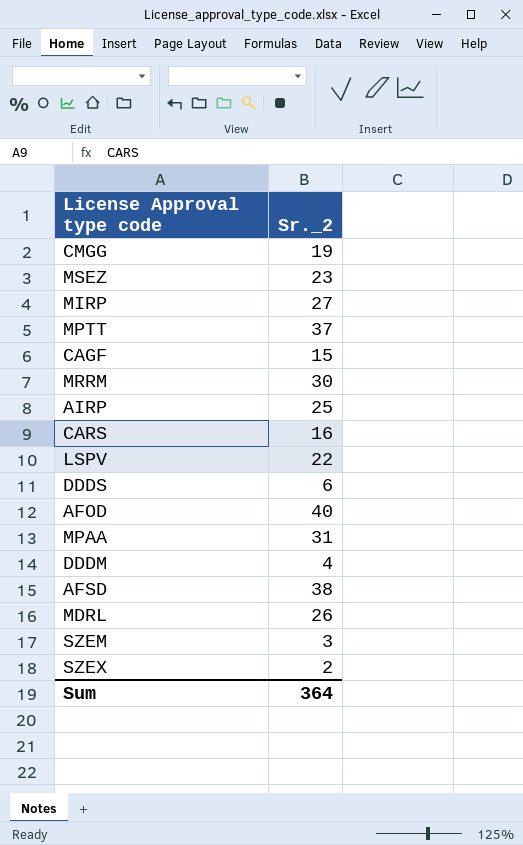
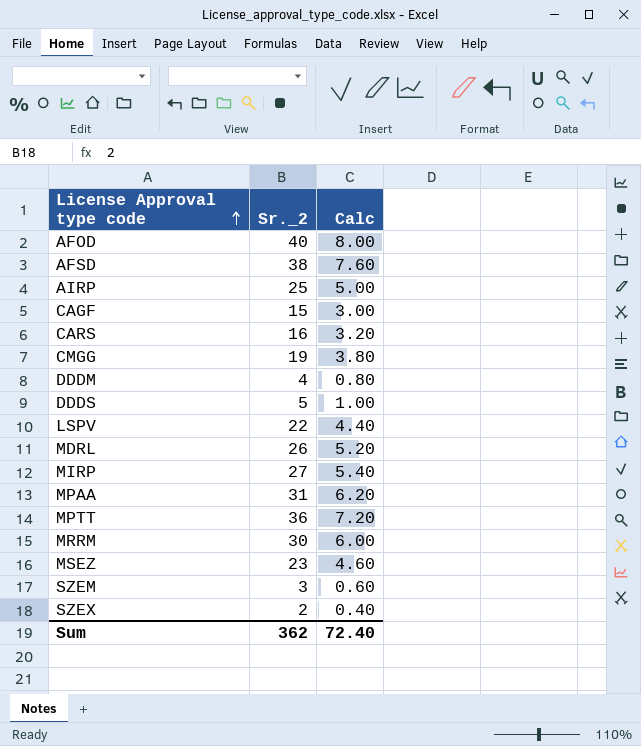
row order: none -> License Approval type code ascending
column Calc | formula: none -> [Sr._2] * 0.2
DDDS | Sr._2: 6 -> 5
MPTT | Sr._2: 37 -> 36
Sum | Sr._2: 364 -> 362

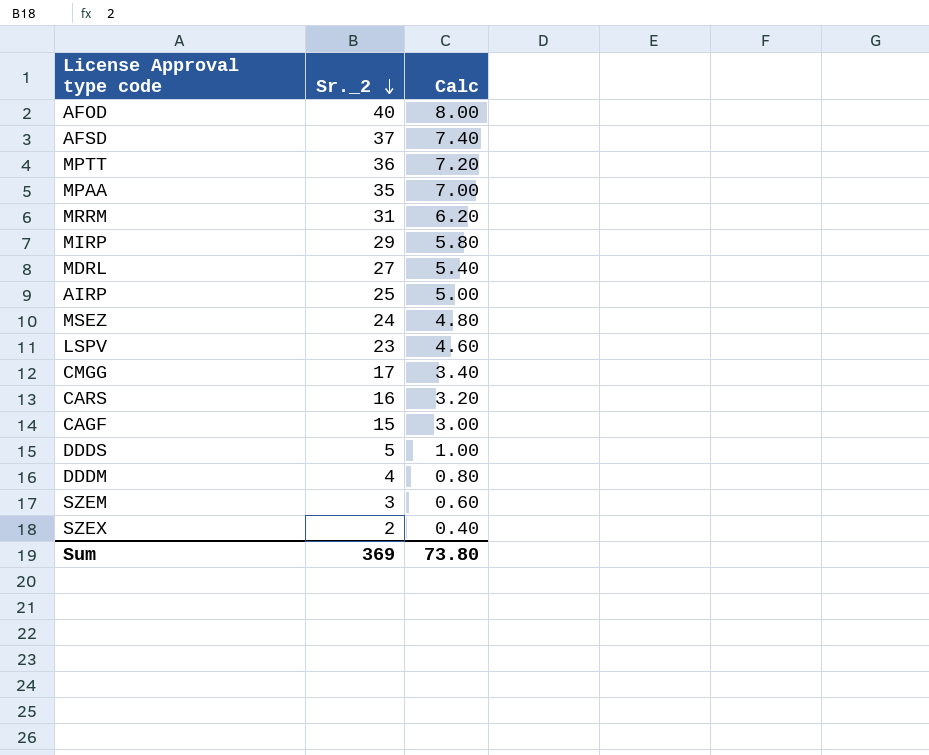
row order: License Approval type code ascending -> Sr._2 descending
AFSD | Sr._2: 38 -> 37
AFSD | Calc: 7.60 -> 7.40
MPAA | Sr._2: 31 -> 35
MPAA | Calc: 6.20 -> 7.00
MRRM | Sr._2: 30 -> 31
MRRM | Calc: 6.00 -> 6.20
MIRP | Sr._2: 27 -> 29
MIRP | Calc: 5.40 -> 5.80
MDRL | Sr._2: 26 -> 27
MDRL | Calc: 5.20 -> 5.40
MSEZ | Sr._2: 23 -> 24
MSEZ | Calc: 4.60 -> 4.80
LSPV | Sr._2: 22 -> 23
LSPV | Calc: 4.40 -> 4.60
CMGG | Sr._2: 19 -> 17
CMGG | Calc: 3.80 -> 3.40
Sum | Sr._2: 362 -> 369
Sum | Calc: 72.40 -> 73.80

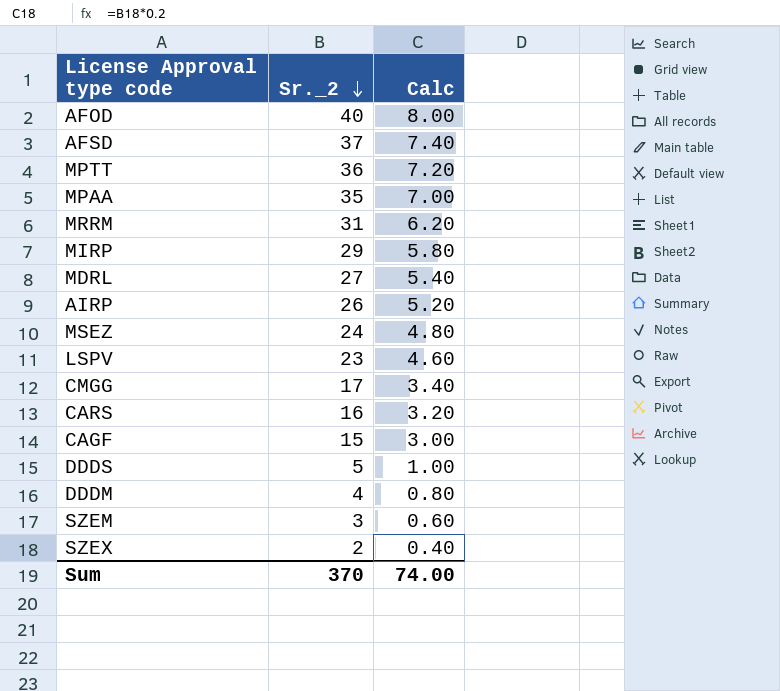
AIRP | Sr._2: 25 -> 26
AIRP | Calc: 5.00 -> 5.20
Sum | Sr._2: 369 -> 370
Sum | Calc: 73.80 -> 74.00

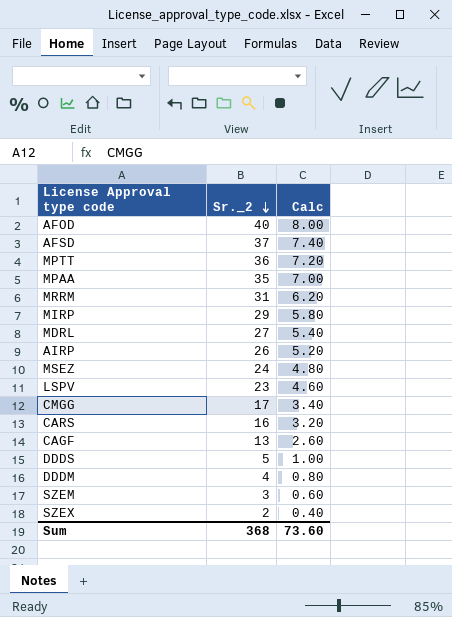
CAGF | Sr._2: 15 -> 13
CAGF | Calc: 3.00 -> 2.60
Sum | Sr._2: 370 -> 368
Sum | Calc: 74.00 -> 73.60

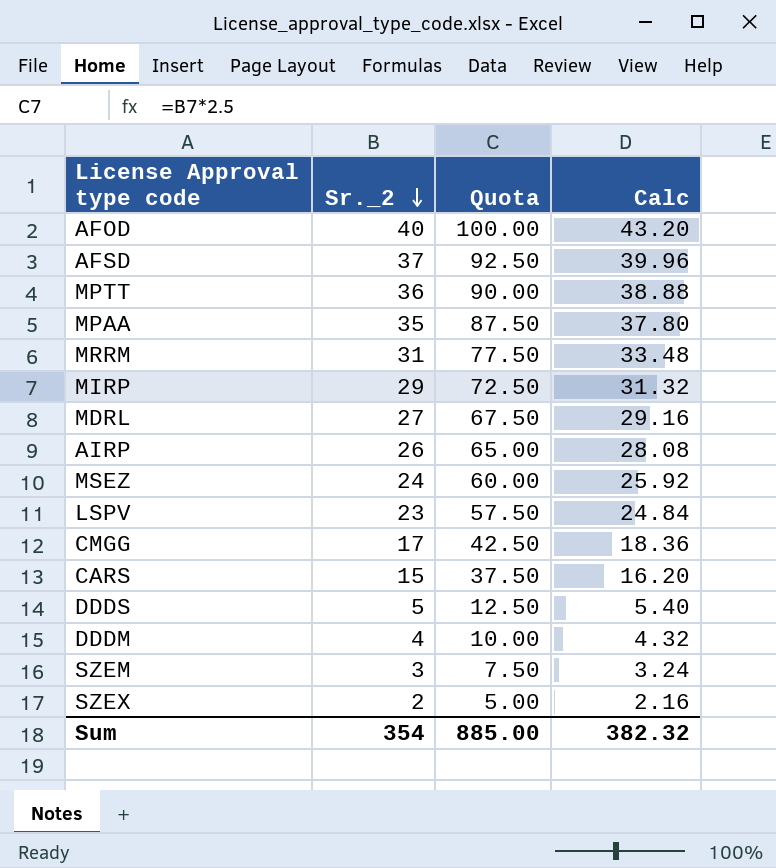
column Quota | formula: none -> [Sr._2] * 2.5
column Calc | formula: [Sr._2] * 0.2 -> [Sr._2] * 1.08
row CAGF: 13 | 2.60 -> none
CARS | Sr._2: 16 -> 15
Sum | Sr._2: 368 -> 354
Sum | Calc: 73.60 -> 382.32

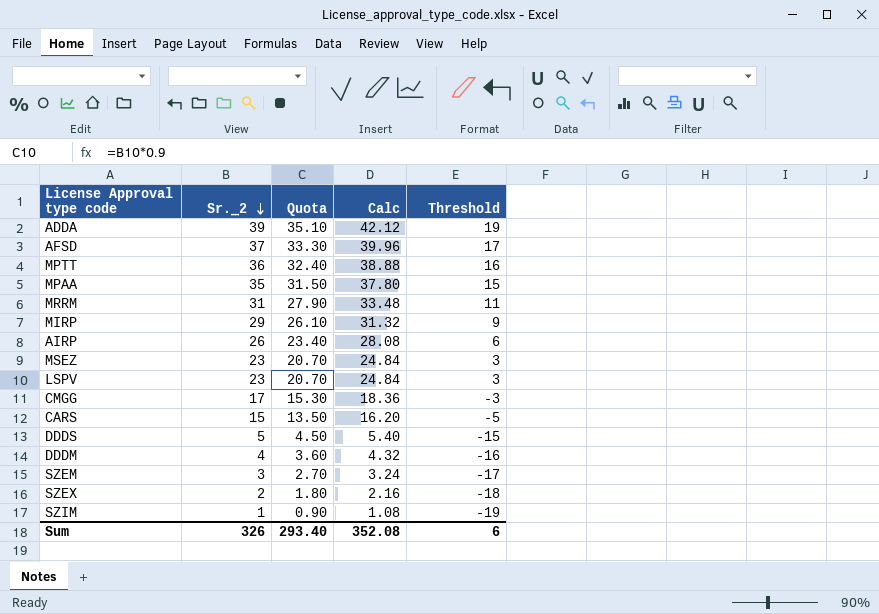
column Quota | formula: [Sr._2] * 2.5 -> [Sr._2] * 0.9
column Threshold | formula: none -> [Sr._2] - 20
row AFOD: 40 | 100.00 | 43.20 -> none
row MDRL: 27 | 67.50 | 29.16 -> none
row ADDA: none -> 39 | 35.10 | 42.12 | 19
MSEZ | Sr._2: 24 -> 23
MSEZ | Calc: 25.92 -> 24.84
row SZIM: none -> 1 | 0.90 | 1.08 | -19
Sum | Sr._2: 354 -> 326
Sum | Quota: 885.00 -> 293.40
Sum | Calc: 382.32 -> 352.08

